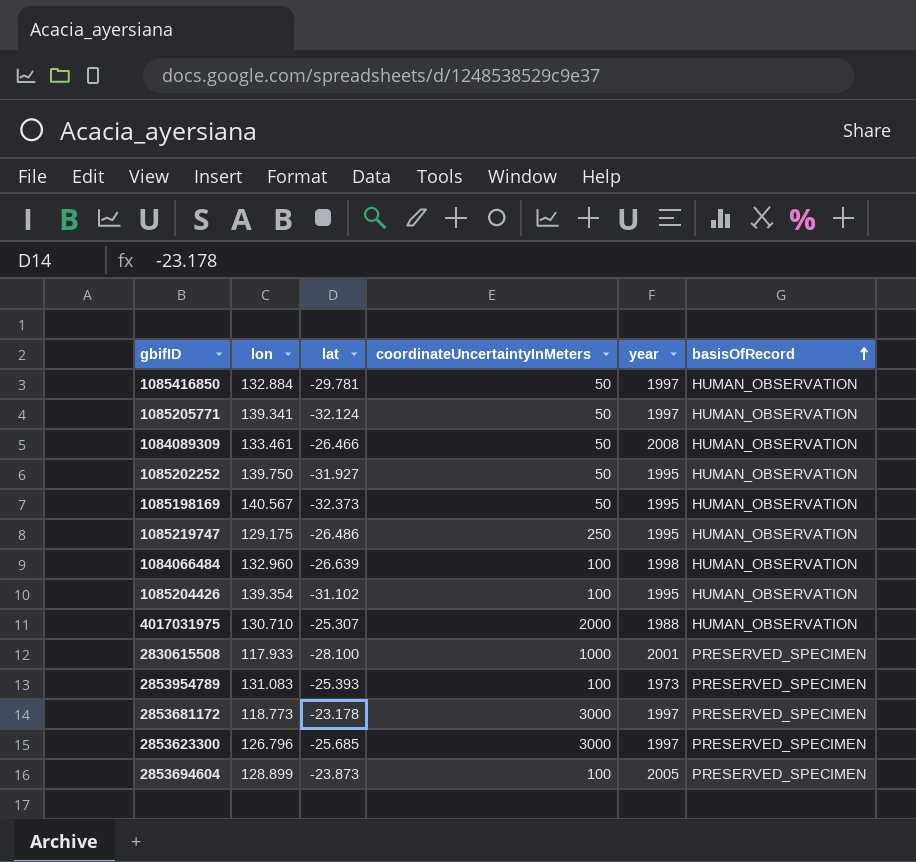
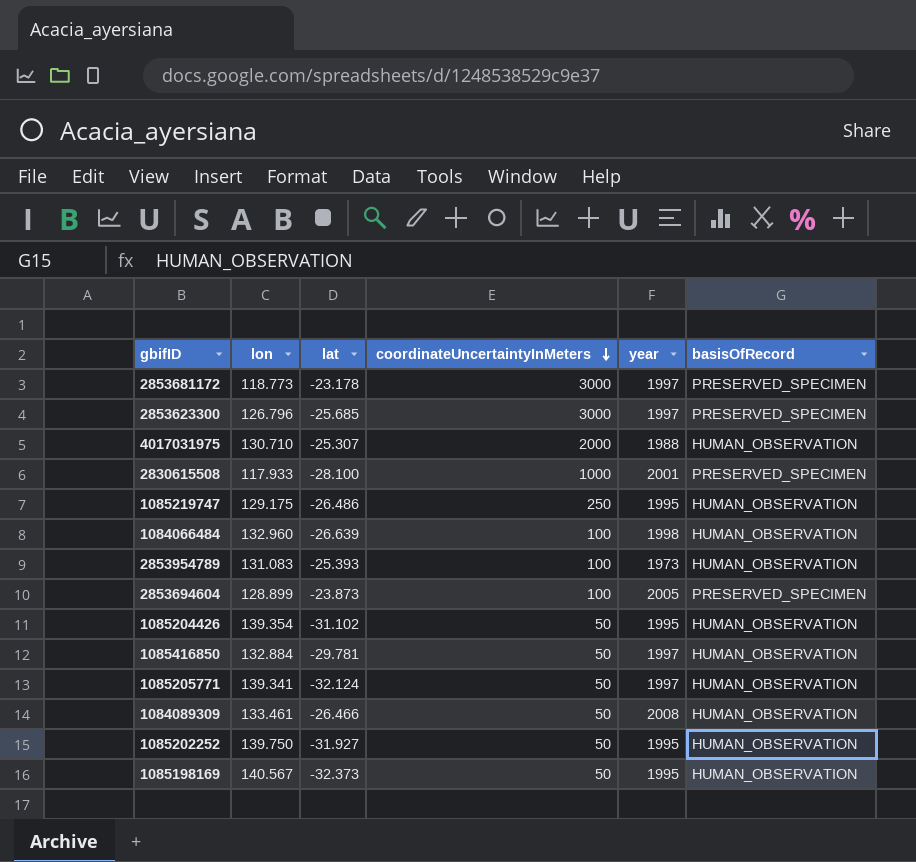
row order: basisOfRecord ascending -> coordinateUncertaintyInMeters descending
2853954789 | basisOfRecord: PRESERVED_SPECIMEN -> HUMAN_OBSERVATION
1085204426 | coordinateUncertaintyInMeters: 100 -> 50

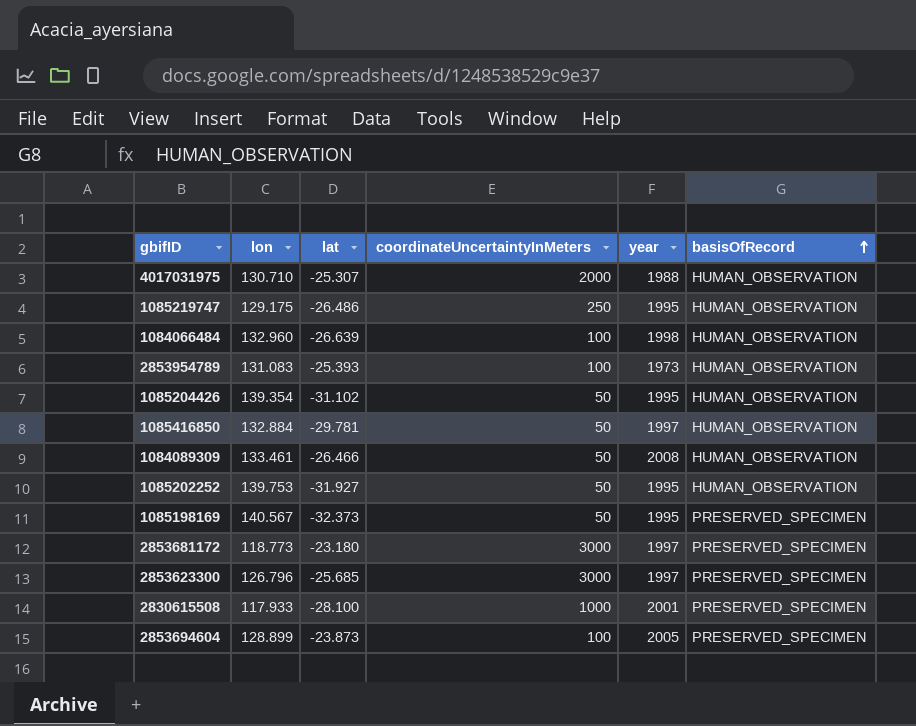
row order: coordinateUncertaintyInMeters descending -> basisOfRecord ascending
row 1085205771: 139.341 | -32.124 | 50 | 1997 | HUMAN_OBSERVATION -> none
1085202252 | lon: 139.750 -> 139.753
1085198169 | basisOfRecord: HUMAN_OBSERVATION -> PRESERVED_SPECIMEN
2853681172 | lat: -23.178 -> -23.180

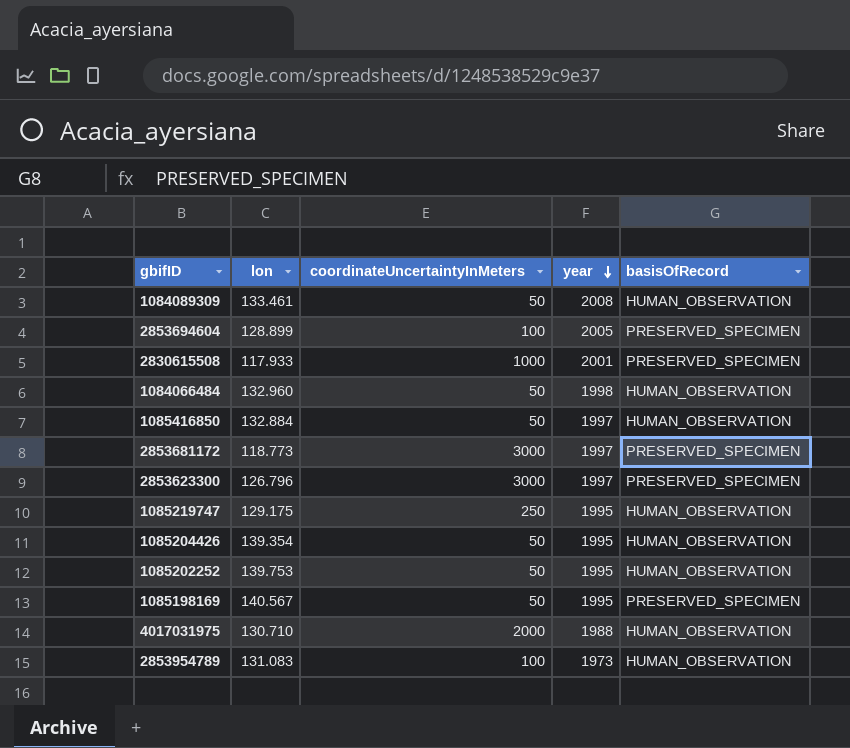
row order: basisOfRecord ascending -> year descending
column lat | position: 3 -> none
1084066484 | coordinateUncertaintyInMeters: 100 -> 50

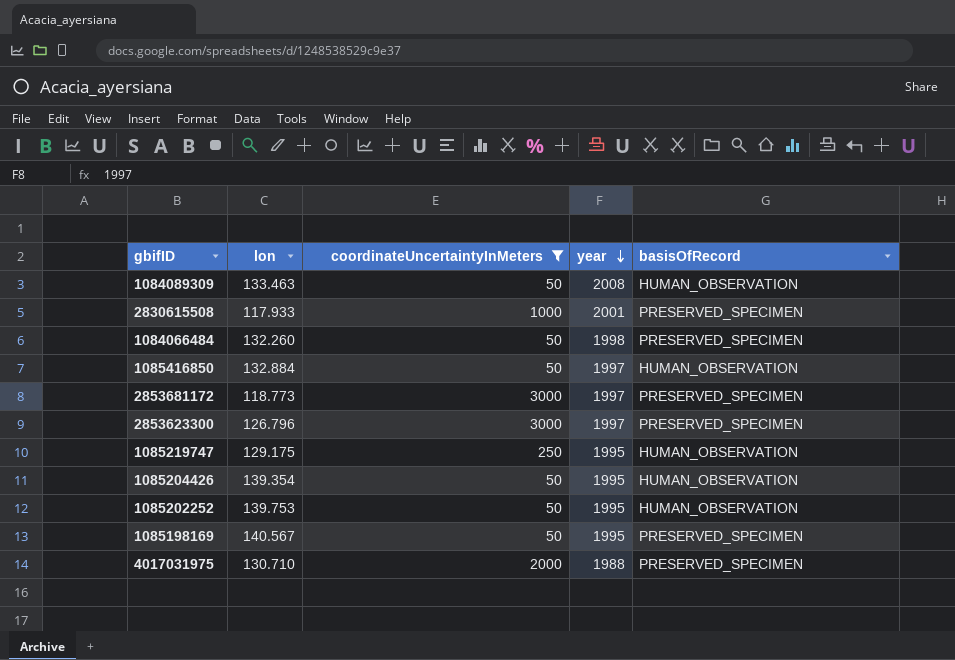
filter: none -> coordinateUncertaintyInMeters != 100
1084089309 | lon: 133.461 -> 133.463
1084066484 | lon: 132.960 -> 132.260
1084066484 | basisOfRecord: HUMAN_OBSERVATION -> PRESERVED_SPECIMEN
4017031975 | basisOfRecord: HUMAN_OBSERVATION -> PRESERVED_SPECIMEN

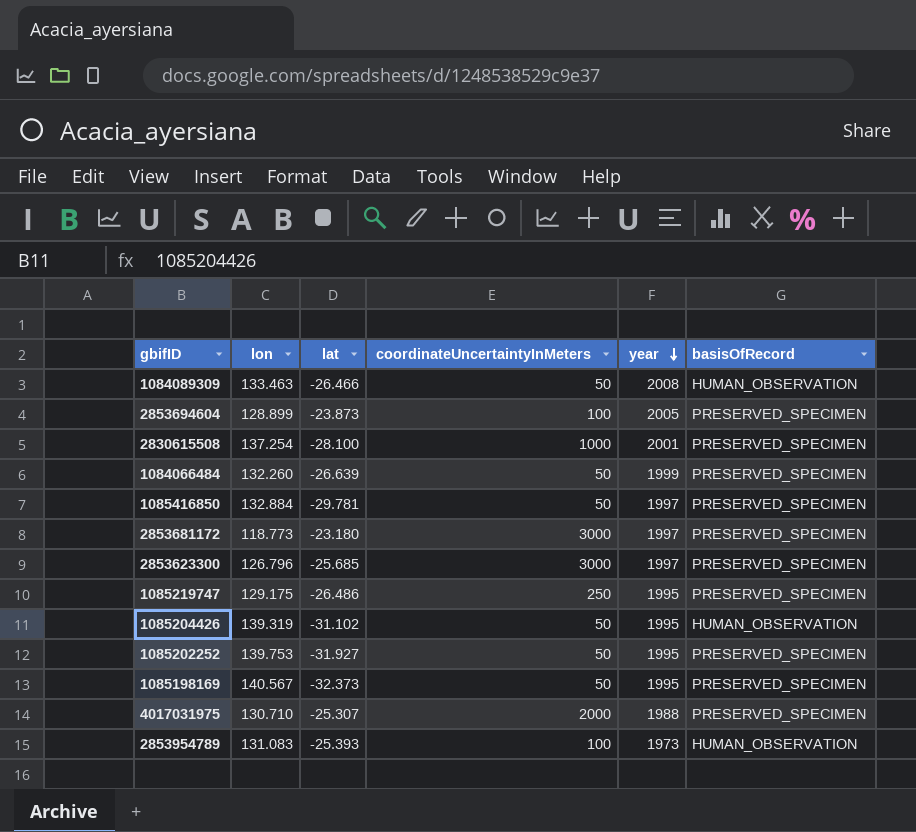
filter: coordinateUncertaintyInMeters != 100 -> none
column lat | position: none -> 3
2830615508 | lon: 117.933 -> 137.254
1084066484 | year: 1998 -> 1999
1085416850 | basisOfRecord: HUMAN_OBSERVATION -> PRESERVED_SPECIMEN
1085219747 | basisOfRecord: HUMAN_OBSERVATION -> PRESERVED_SPECIMEN
1085204426 | lon: 139.354 -> 139.319
1085202252 | basisOfRecord: HUMAN_OBSERVATION -> PRESERVED_SPECIMEN

